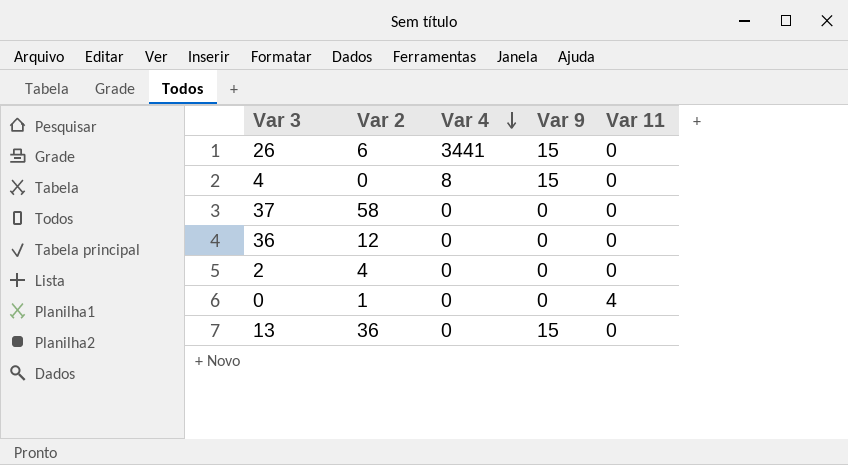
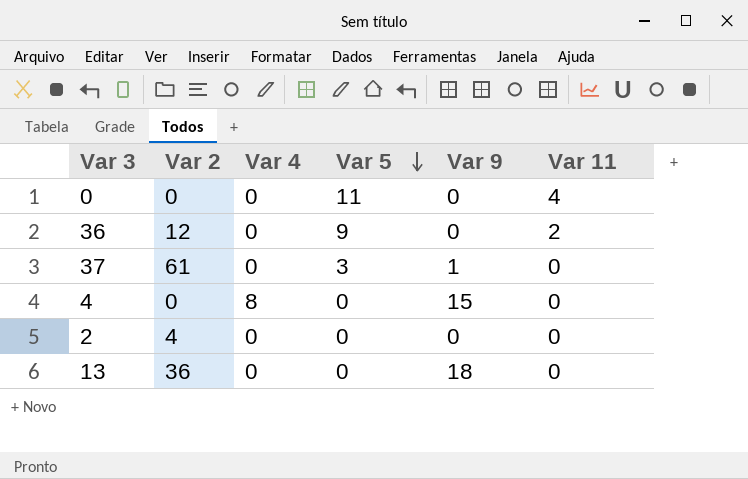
row order: Var 4 descending -> Var 5 descending
column Var 5 | position: none -> 4
row 26: 6 | 3441 | 15 | 0 -> none
0 | Var 2: 1 -> 0
36 | Var 11: 0 -> 2
37 | Var 2: 58 -> 61
37 | Var 9: 0 -> 1
13 | Var 9: 15 -> 18

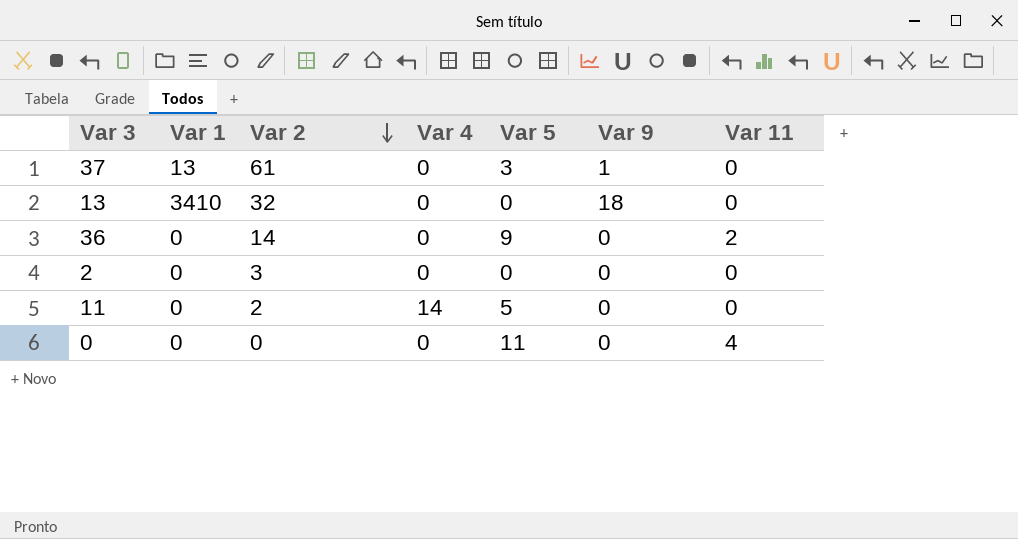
row order: Var 5 descending -> Var 2 descending
column Var 1 | position: none -> 2
row 4: 0 | 8 | 0 | 15 | 0 -> none
13 | Var 2: 36 -> 32
36 | Var 2: 12 -> 14
2 | Var 2: 4 -> 3
row 11: none -> 0 | 2 | 14 | 5 | 0 | 0

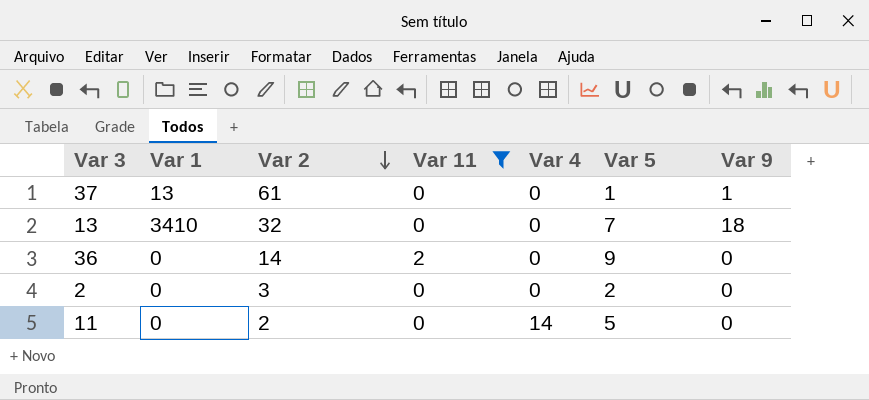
filter: none -> Var 11 != 4
column Var 11 | position: 7 -> 4
37 | Var 5: 3 -> 1
13 | Var 5: 0 -> 7
2 | Var 5: 0 -> 2

